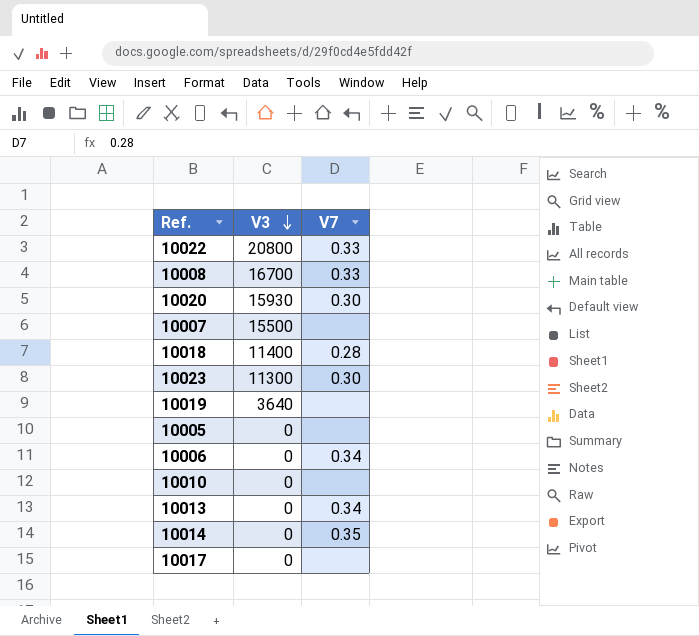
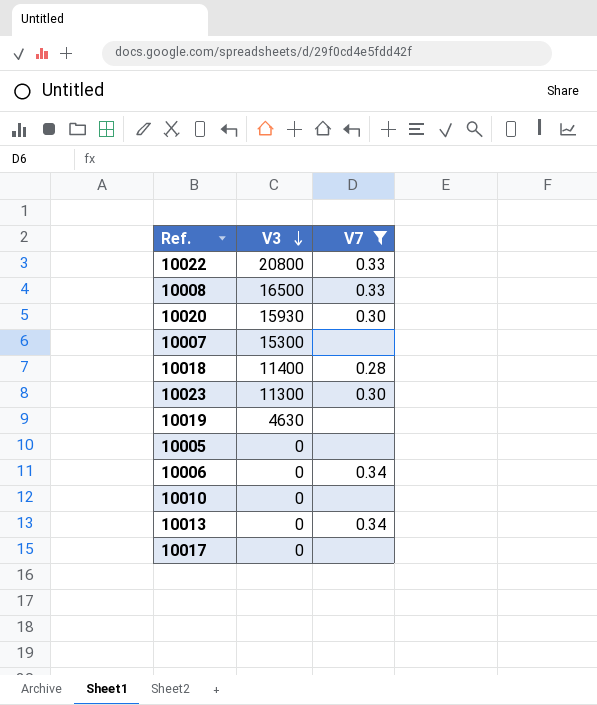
filter: none -> V7 != 0.35
10008 | V3: 16700 -> 16500
10007 | V3: 15500 -> 15300
10019 | V3: 3640 -> 4630

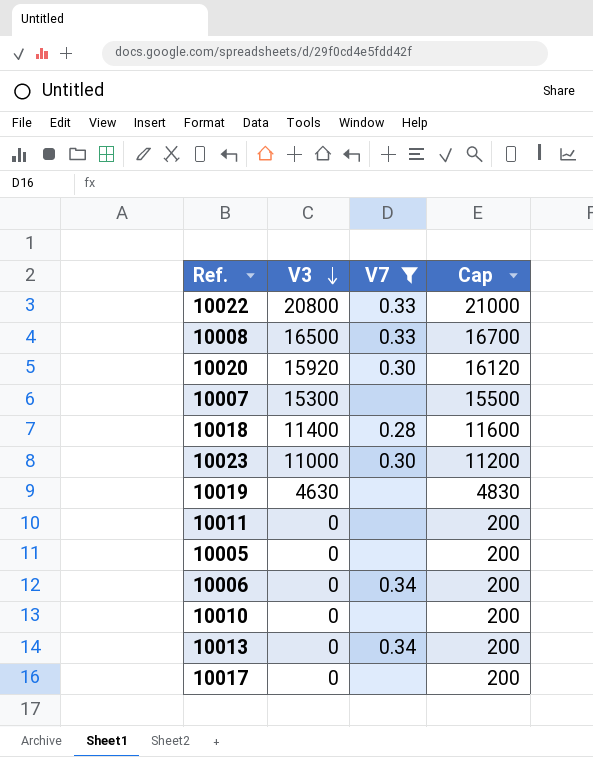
column Cap | formula: none -> [V3] + 200
10020 | V3: 15930 -> 15920
10023 | V3: 11300 -> 11000
row 10011: none -> 0 | none | 200

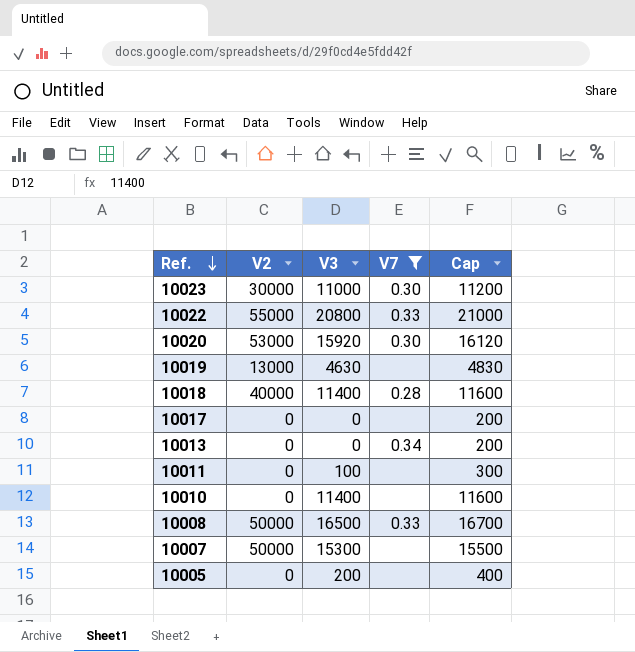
row order: V3 descending -> Ref. descending
column V2 | position: none -> 2
row 10006: 0 | 0.34 | 200 -> none
10011 | V3: 0 -> 100
10011 | Cap: 200 -> 300
10010 | V3: 0 -> 11400
10010 | Cap: 200 -> 11600
10005 | V3: 0 -> 200
10005 | Cap: 200 -> 400

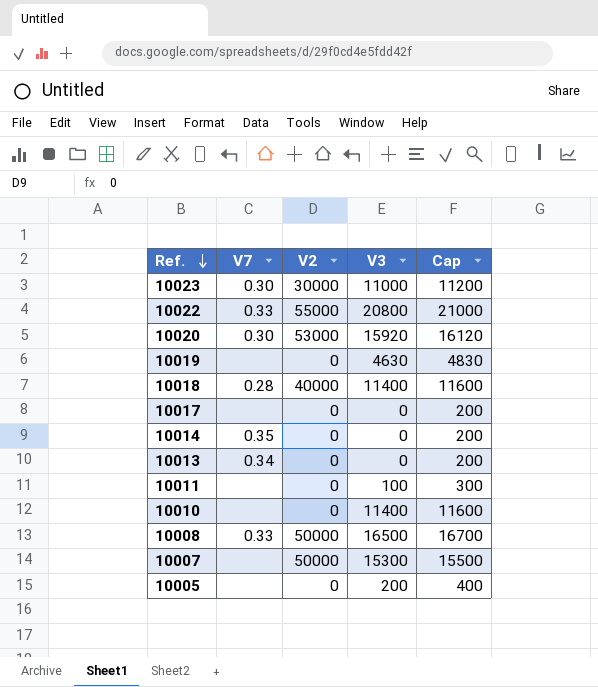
filter: V7 != 0.35 -> none
column V7 | position: 4 -> 2
10019 | V2: 13000 -> 0

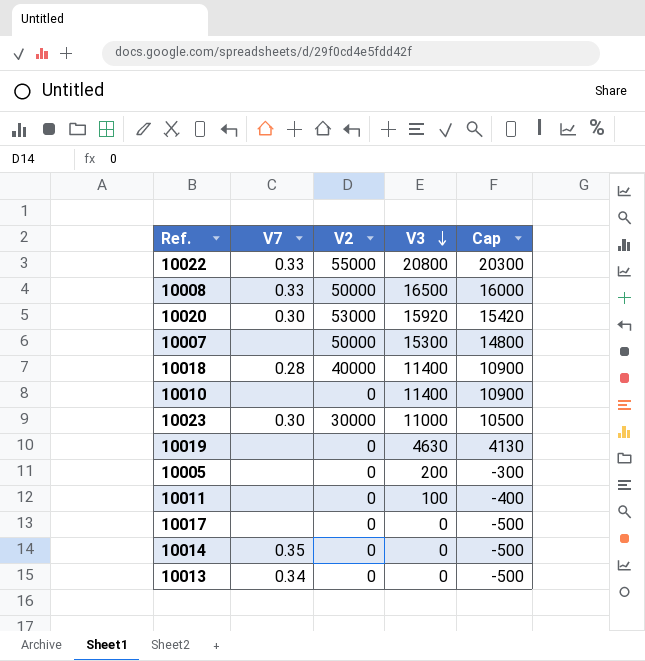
row order: Ref. descending -> V3 descending
column Cap | formula: [V3] + 200 -> [V3] - 500

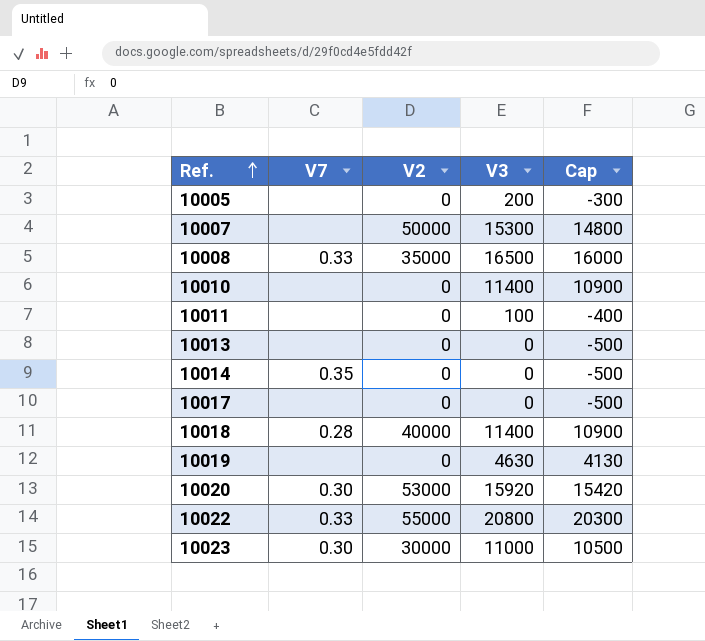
row order: V3 descending -> Ref. ascending
10008 | V2: 50000 -> 35000
10013 | V7: 0.34 -> none

